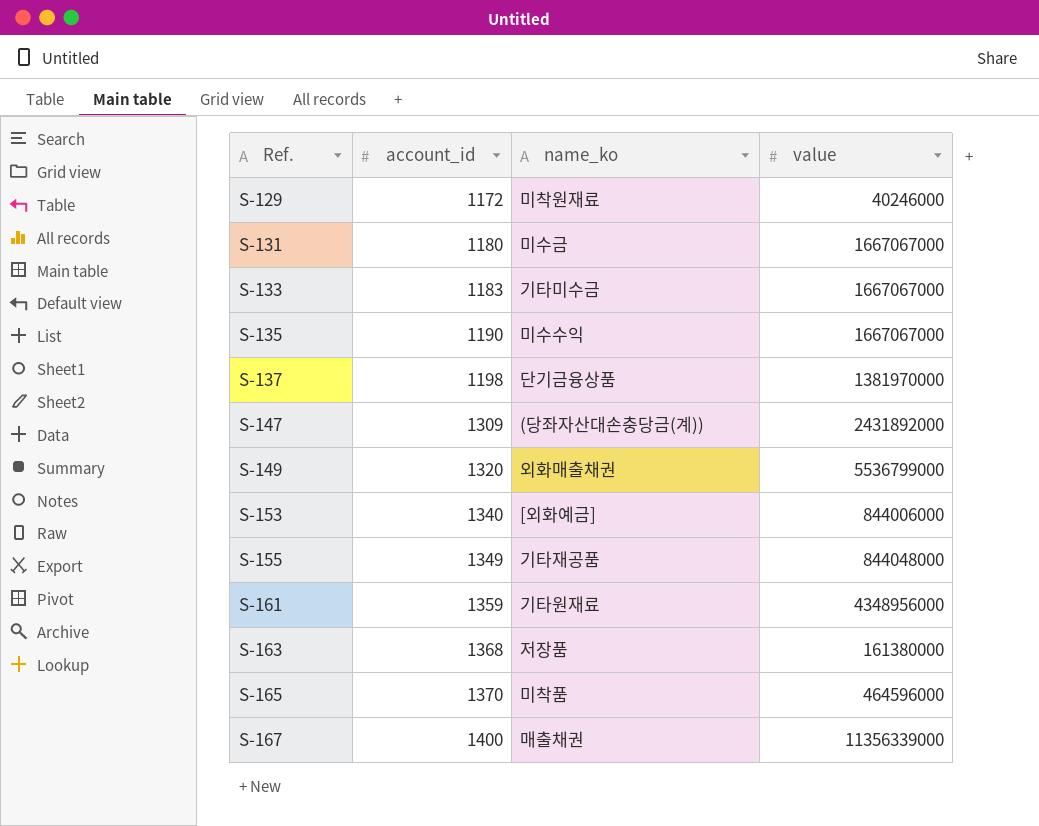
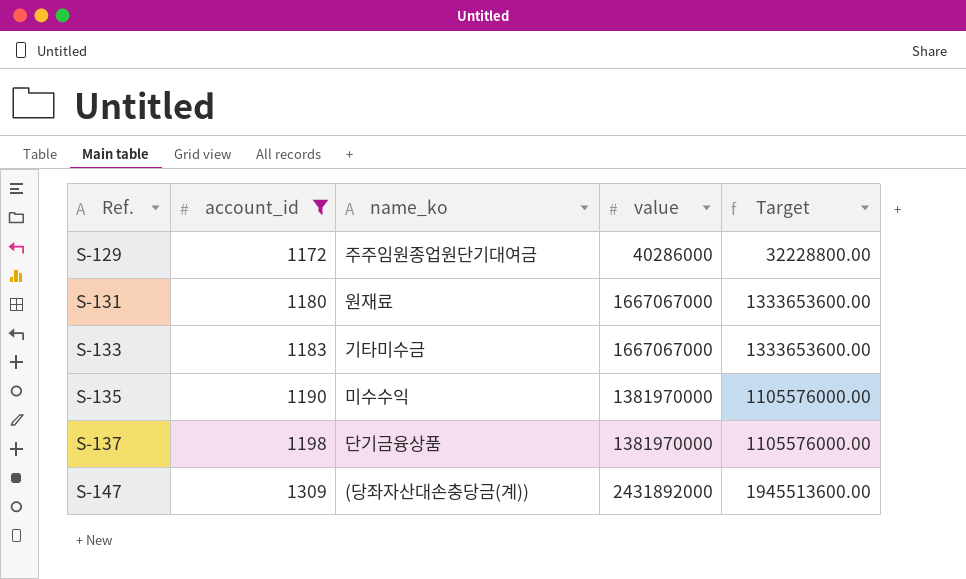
filter: none -> account_id <= 1309
column Target | formula: none -> [value] * 0.8
S-129 | name_ko: 미착원재료 -> 주주임원종업원단기대여금
S-129 | value: 40246000 -> 40286000
S-131 | name_ko: 미수금 -> 원재료
S-135 | value: 1667067000 -> 1381970000

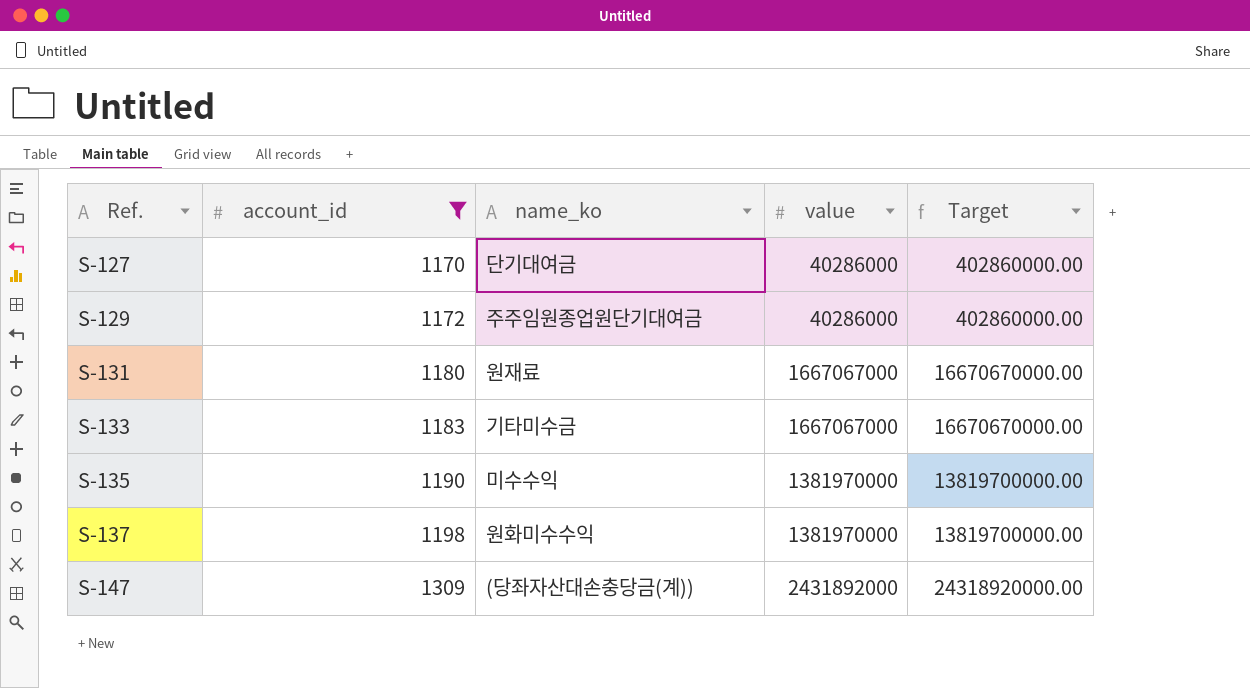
column Target | formula: [value] * 0.8 -> [value] * 10
row S-127: none -> 1170 | 단기대여금 | 40286000 | 402860000.00
S-137 | name_ko: 단기금융상품 -> 원화미수수익

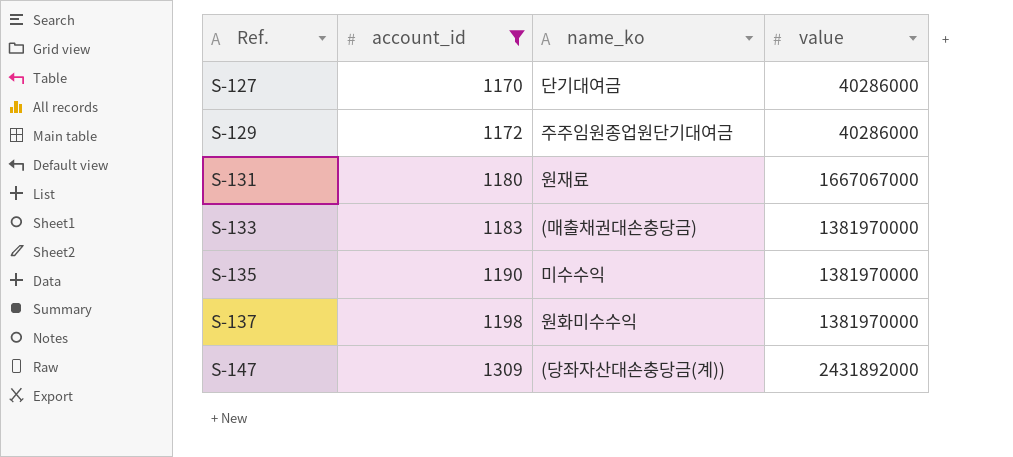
column Target | formula: [value] * 10 -> none
S-133 | name_ko: 기타미수금 -> (매출채권대손충당금)
S-133 | value: 1667067000 -> 1381970000

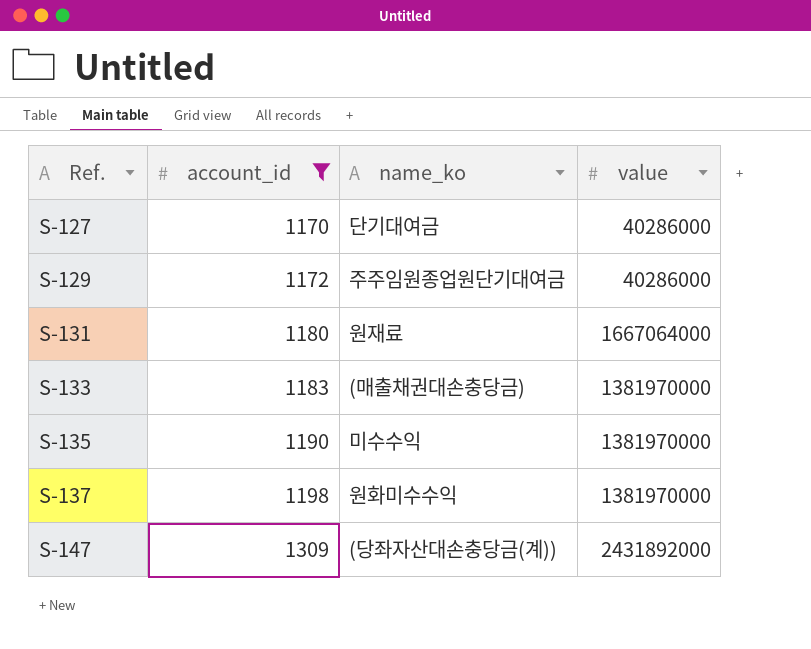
S-131 | value: 1667067000 -> 1667064000

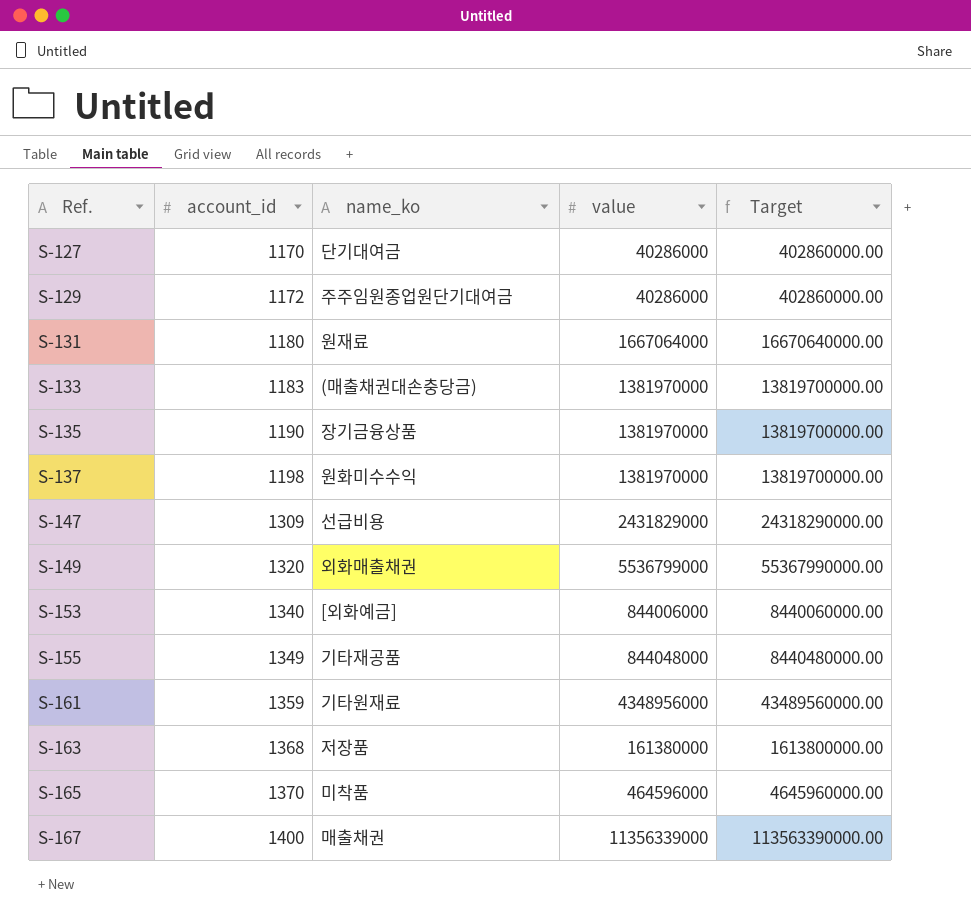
filter: account_id <= 1309 -> none
column Target | formula: none -> [value] * 10
S-135 | name_ko: 미수수익 -> 장기금융상품
S-147 | name_ko: (당좌자산대손충당금(계)) -> 선급비용
S-147 | value: 2431892000 -> 2431829000

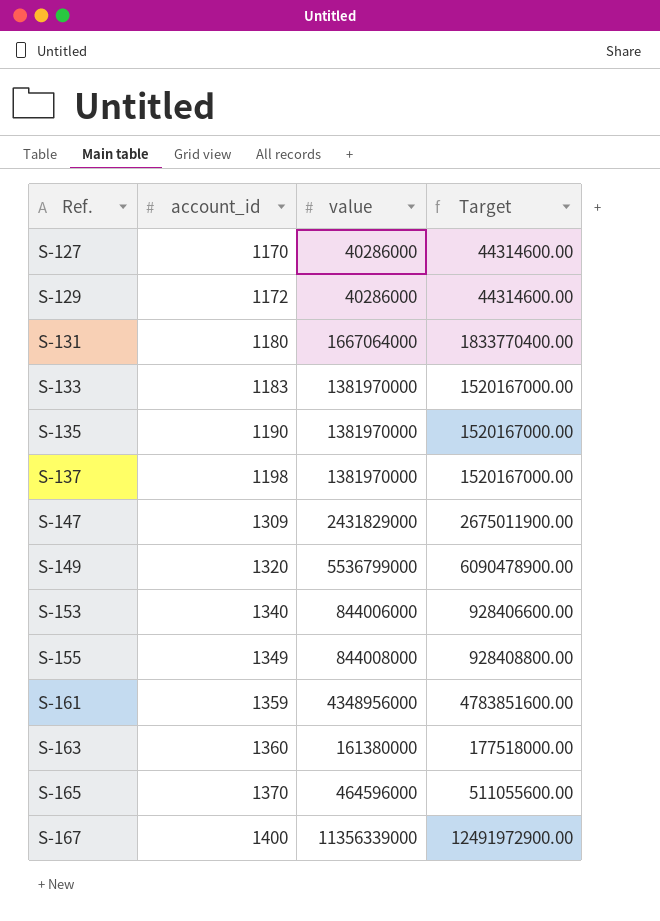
column name_ko | position: 3 -> none
column Target | formula: [value] * 10 -> [value] * 1.1
S-155 | value: 844048000 -> 844008000
S-163 | account_id: 1368 -> 1360

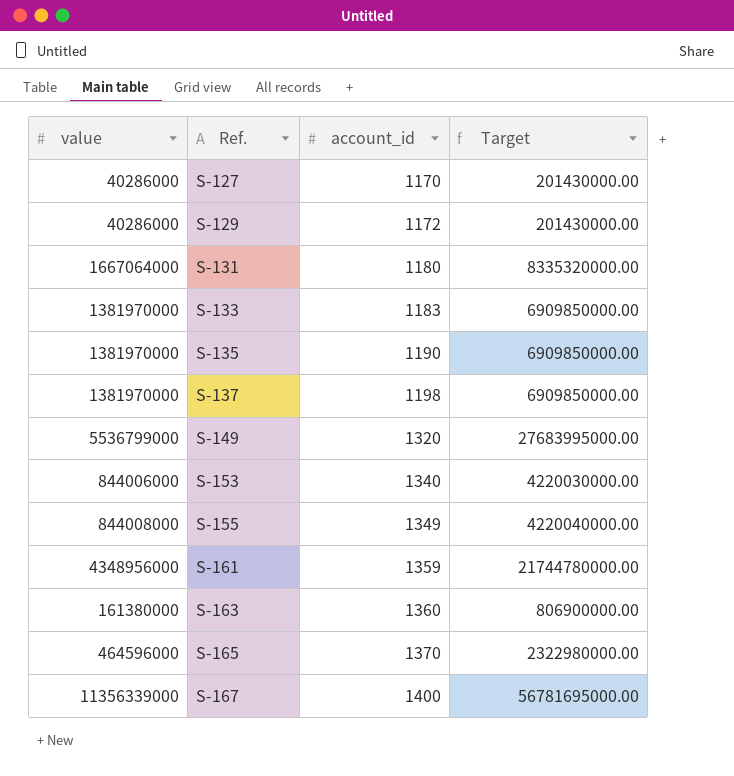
column value | position: 3 -> 1
column Target | formula: [value] * 1.1 -> [value] * 5
row S-147: 1309 | 2431829000 | 2675011900.00 -> none

